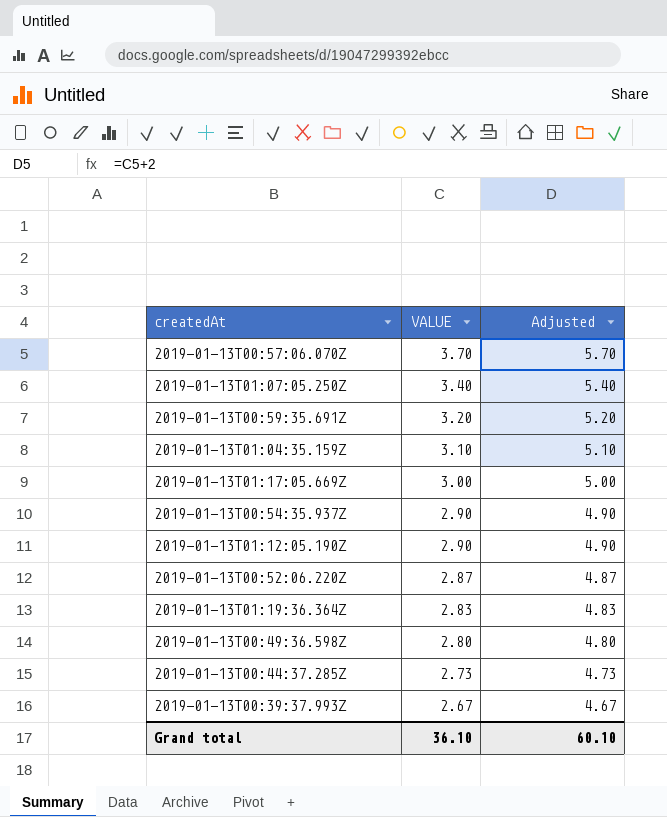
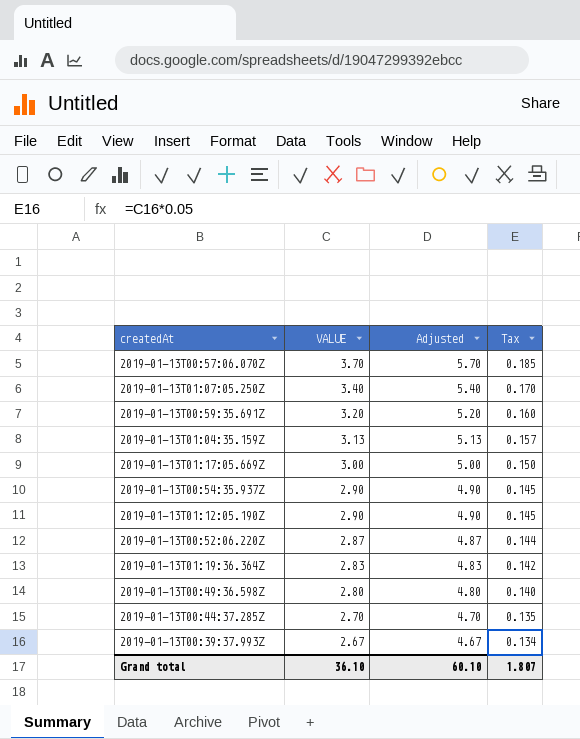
column Tax | formula: none -> [VALUE] * 0.05
2019-01-13T01:04:35.159Z | VALUE: 3.10 -> 3.13
2019-01-13T01:04:35.159Z | Adjusted: 5.10 -> 5.13
2019-01-13T00:44:37.285Z | VALUE: 2.73 -> 2.70
2019-01-13T00:44:37.285Z | Adjusted: 4.73 -> 4.70

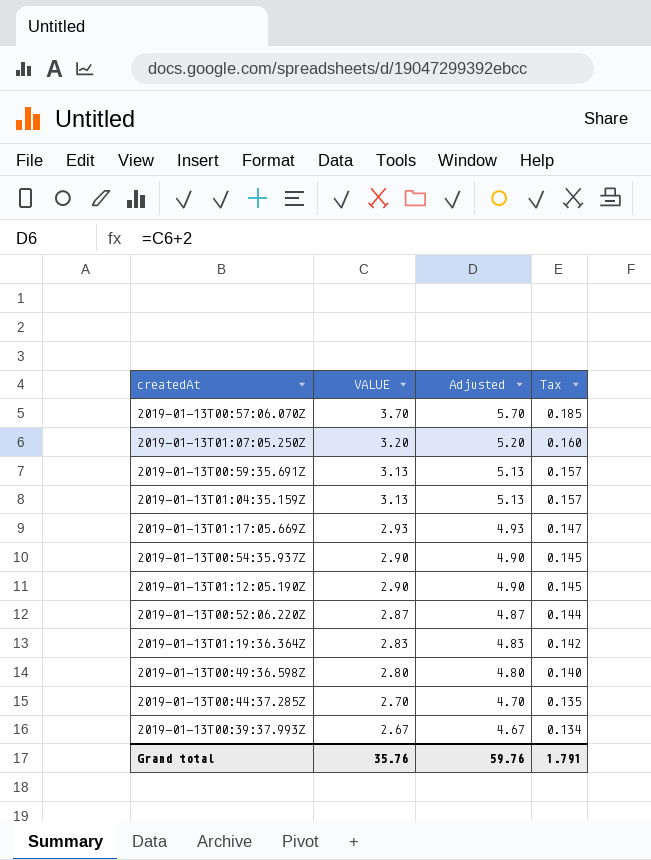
2019-01-13T01:07:05.250Z | VALUE: 3.40 -> 3.20
2019-01-13T01:07:05.250Z | Adjusted: 5.40 -> 5.20
2019-01-13T01:07:05.250Z | Tax: 0.170 -> 0.160
2019-01-13T00:59:35.691Z | VALUE: 3.20 -> 3.13
2019-01-13T00:59:35.691Z | Adjusted: 5.20 -> 5.13
2019-01-13T00:59:35.691Z | Tax: 0.160 -> 0.157
2019-01-13T01:17:05.669Z | VALUE: 3.00 -> 2.93
2019-01-13T01:17:05.669Z | Adjusted: 5.00 -> 4.93
2019-01-13T01:17:05.669Z | Tax: 0.150 -> 0.147
Grand total | VALUE: 36.10 -> 35.76
Grand total | Adjusted: 60.10 -> 59.76
Grand total | Tax: 1.807 -> 1.791

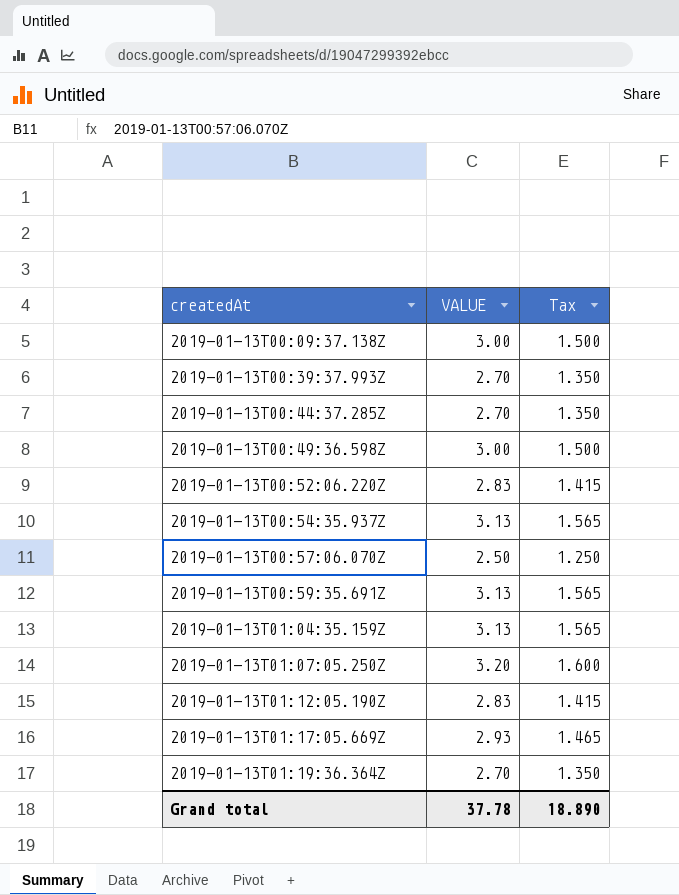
row order: VALUE descending -> createdAt ascending
column Adjusted | formula: [VALUE] + 2 -> none
column Tax | formula: [VALUE] * 0.05 -> [VALUE] * 0.5
row 2019-01-13T00:09:37.138Z: none -> 3.00 | 1.500
2019-01-13T00:39:37.993Z | VALUE: 2.67 -> 2.70
2019-01-13T00:49:36.598Z | VALUE: 2.80 -> 3.00
2019-01-13T00:52:06.220Z | VALUE: 2.87 -> 2.83
2019-01-13T00:54:35.937Z | VALUE: 2.90 -> 3.13
2019-01-13T00:57:06.070Z | VALUE: 3.70 -> 2.50
2019-01-13T01:12:05.190Z | VALUE: 2.90 -> 2.83
2019-01-13T01:19:36.364Z | VALUE: 2.83 -> 2.70
Grand total | VALUE: 35.76 -> 37.78
Grand total | Tax: 1.791 -> 18.890

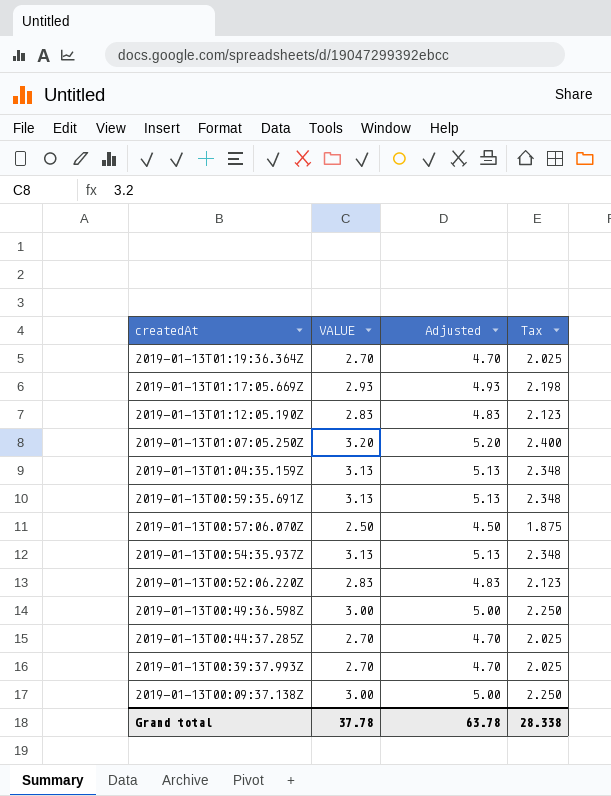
row order: createdAt ascending -> createdAt descending
column Adjusted | formula: none -> [VALUE] + 2
column Tax | formula: [VALUE] * 0.5 -> [VALUE] * 0.75
Grand total | Tax: 18.890 -> 28.338

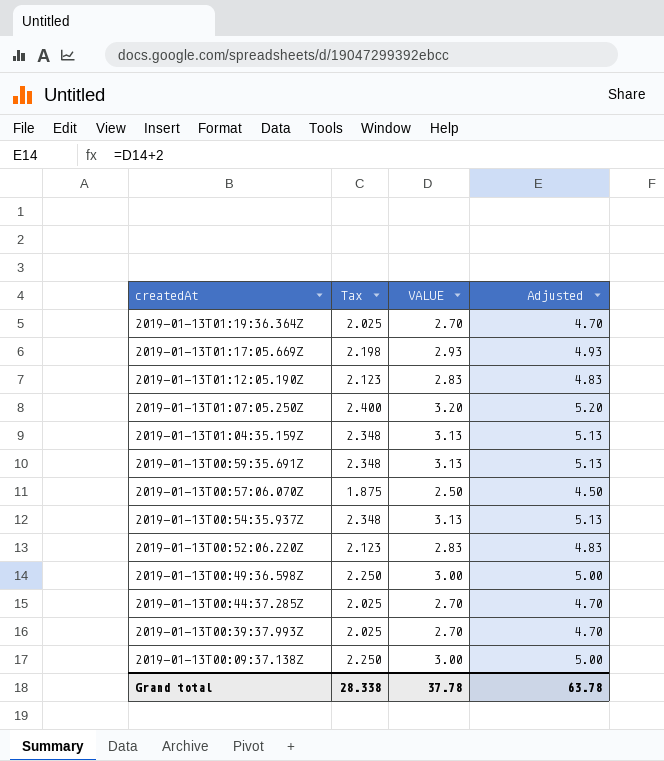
column Tax | position: 4 -> 2

